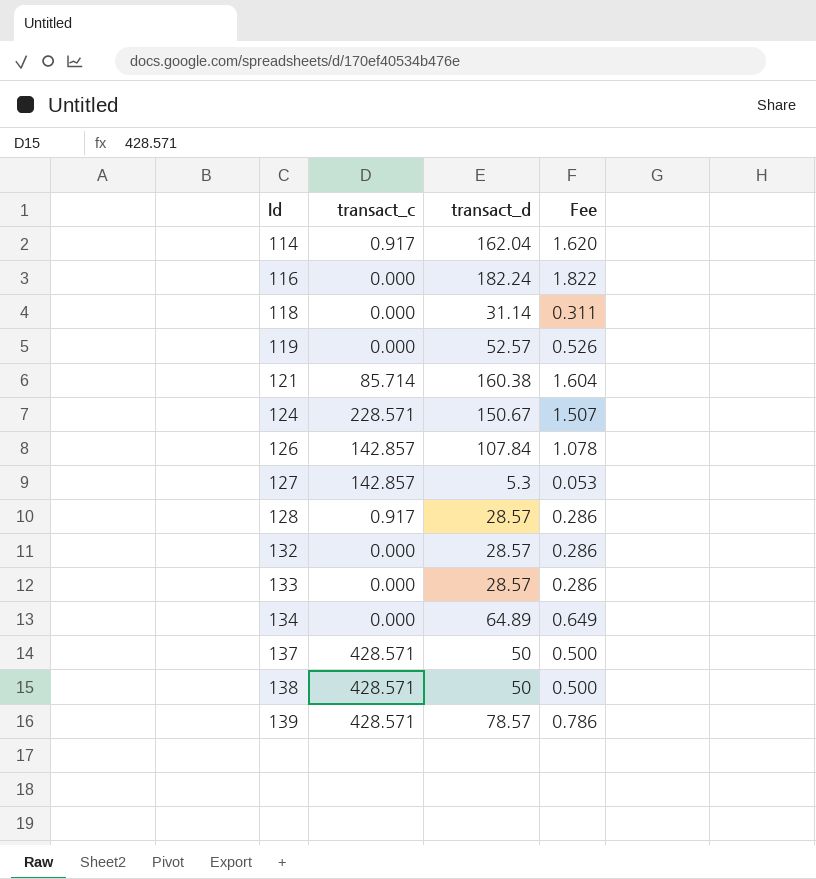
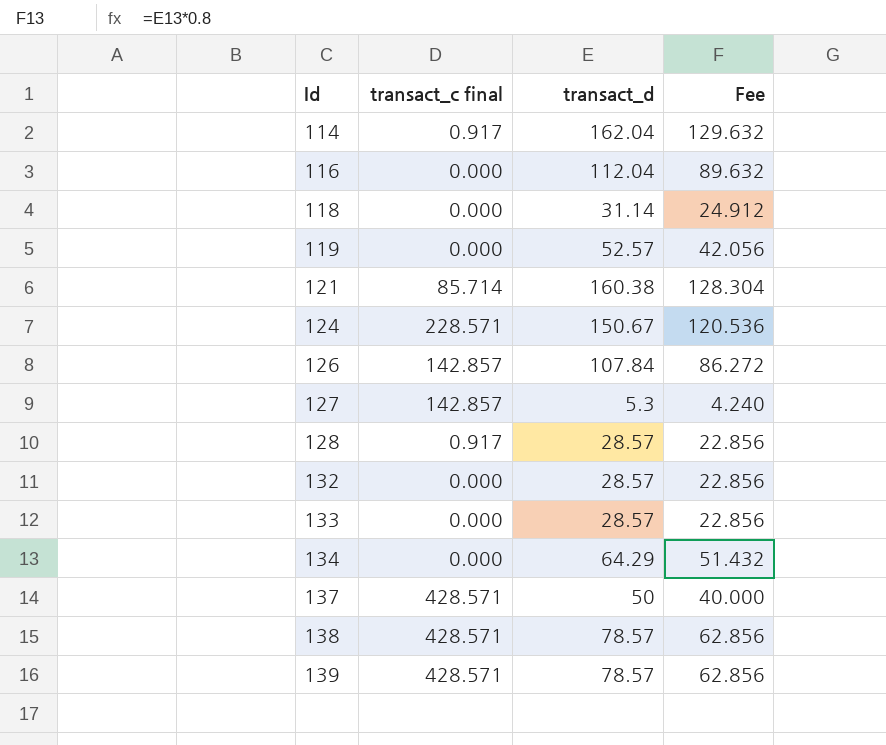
column name: transact_c -> transact_c final
column Fee | formula: [transact_d] * 0.01 -> [transact_d] * 0.8
116 | transact_d: 182.24 -> 112.04
134 | transact_d: 64.89 -> 64.29
138 | transact_d: 50 -> 78.57

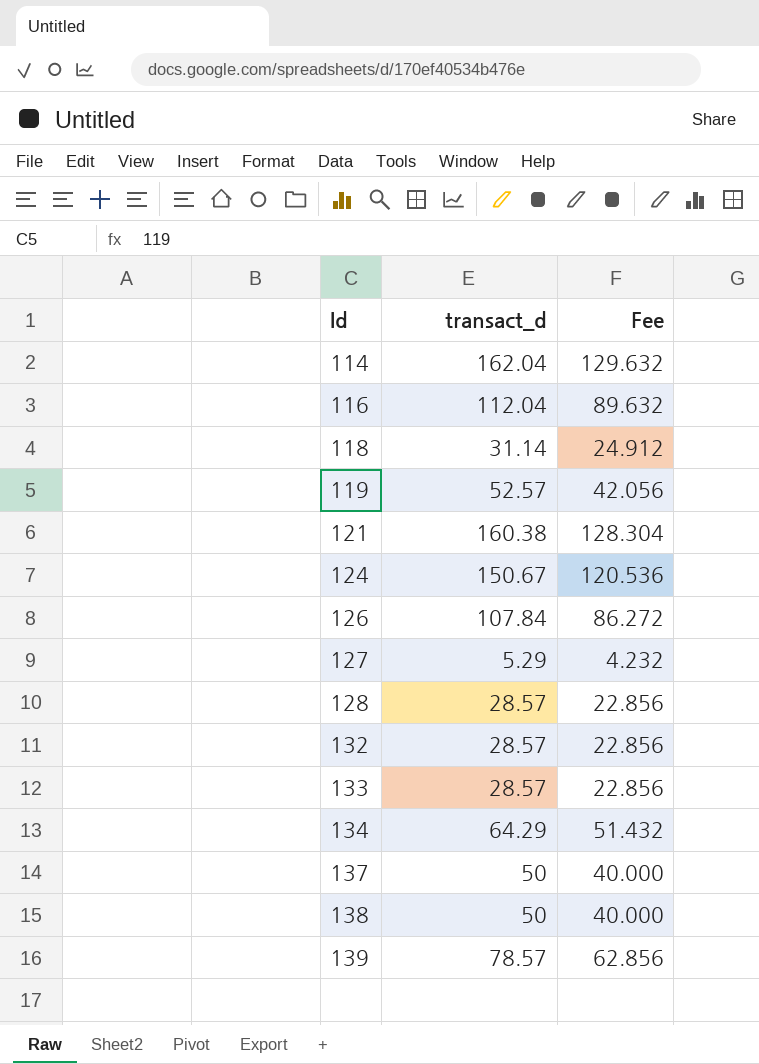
column transact_c final | position: 2 -> none
127 | transact_d: 5.3 -> 5.29
127 | Fee: 4.240 -> 4.232
138 | transact_d: 78.57 -> 50
138 | Fee: 62.856 -> 40.000

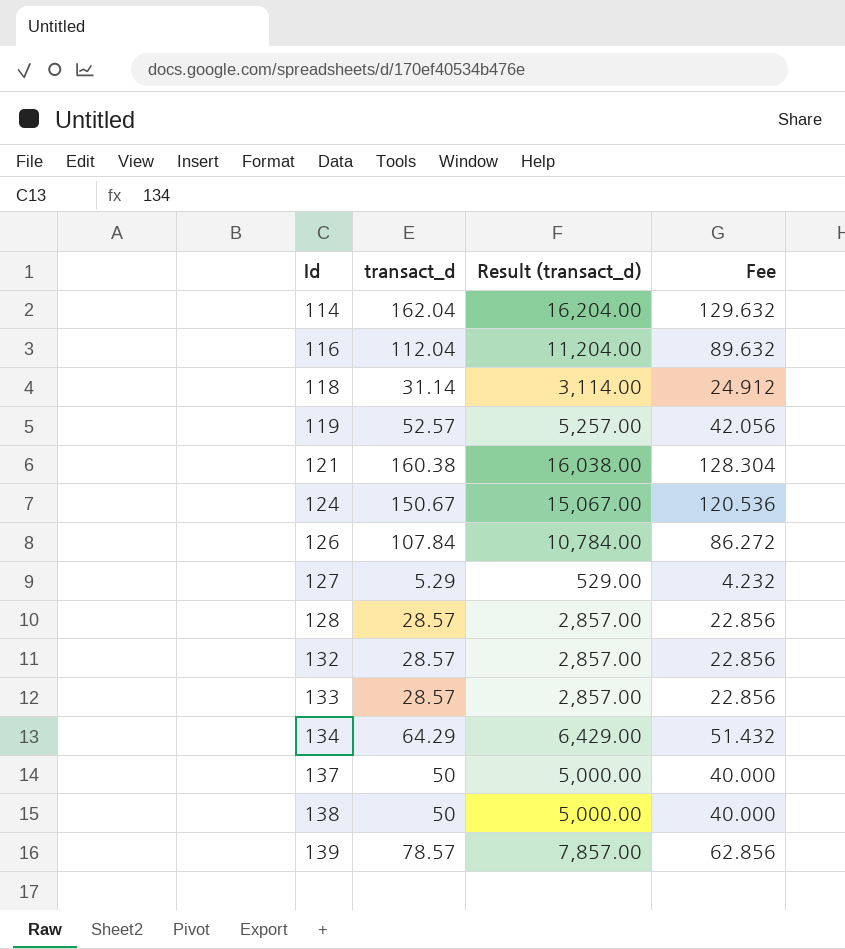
column Result (transact_d) | formula: none -> [transact_d] * 100

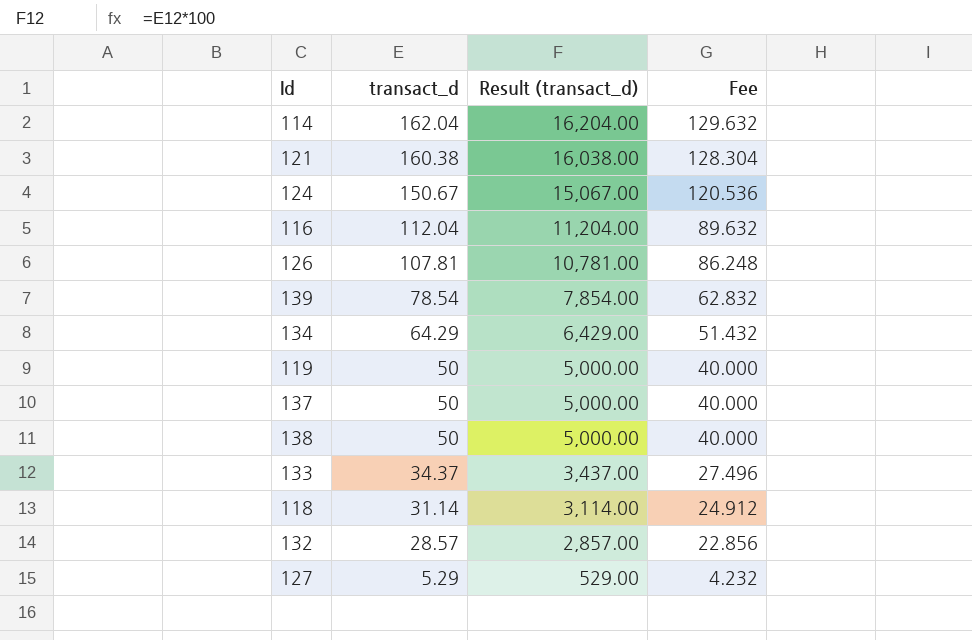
row order: Id ascending -> transact_d descending
row 128: 28.57 | 2,857.00 | 22.856 -> none
126 | transact_d: 107.84 -> 107.81
126 | Result (transact_d): 10,784.00 -> 10,781.00
126 | Fee: 86.272 -> 86.248
139 | transact_d: 78.57 -> 78.54
139 | Result (transact_d): 7,857.00 -> 7,854.00
139 | Fee: 62.856 -> 62.832
119 | transact_d: 52.57 -> 50
119 | Result (transact_d): 5,257.00 -> 5,000.00
119 | Fee: 42.056 -> 40.000
133 | transact_d: 28.57 -> 34.37
133 | Result (transact_d): 2,857.00 -> 3,437.00
133 | Fee: 22.856 -> 27.496

